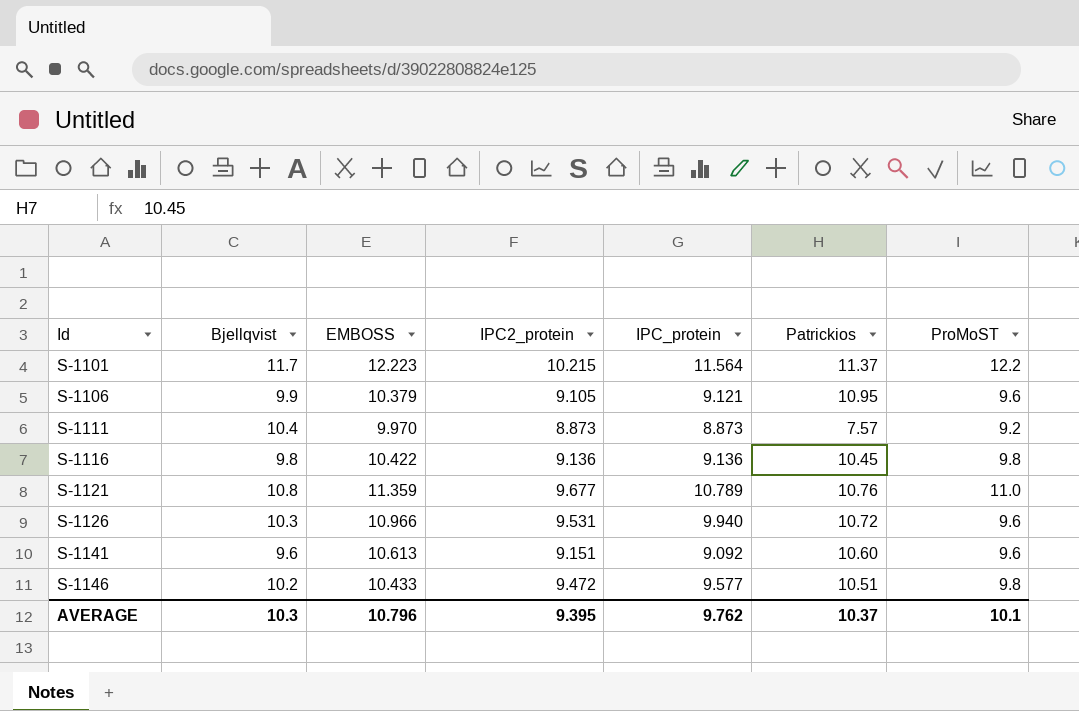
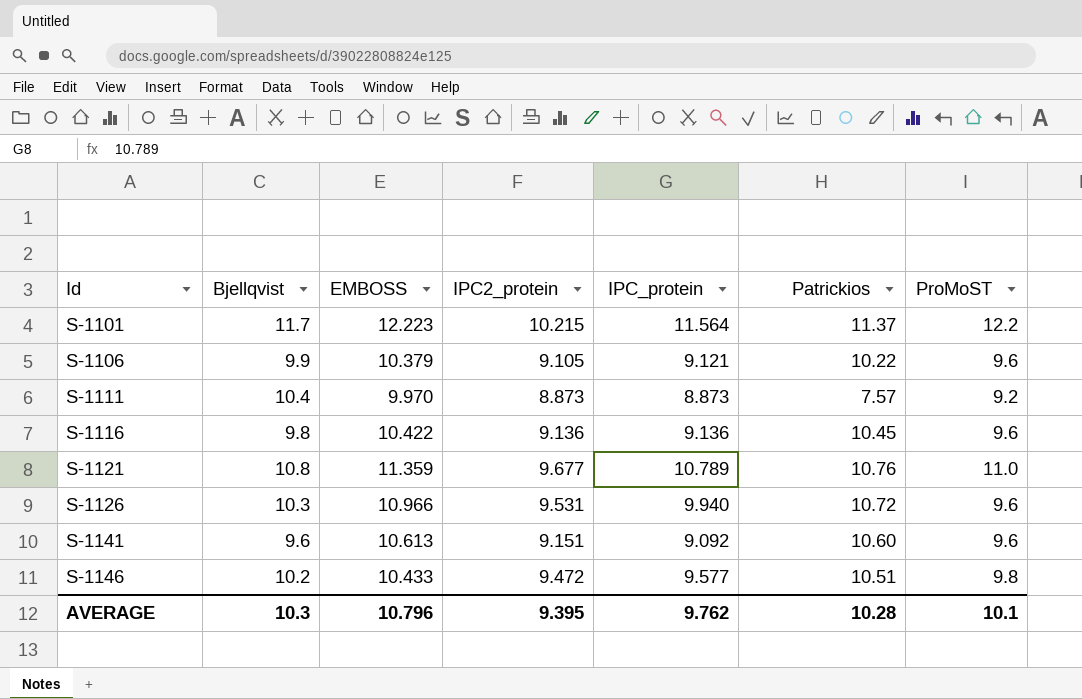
S-1106 | Patrickios: 10.95 -> 10.22
S-1116 | ProMoST: 9.8 -> 9.6
AVERAGE | Patrickios: 10.37 -> 10.28

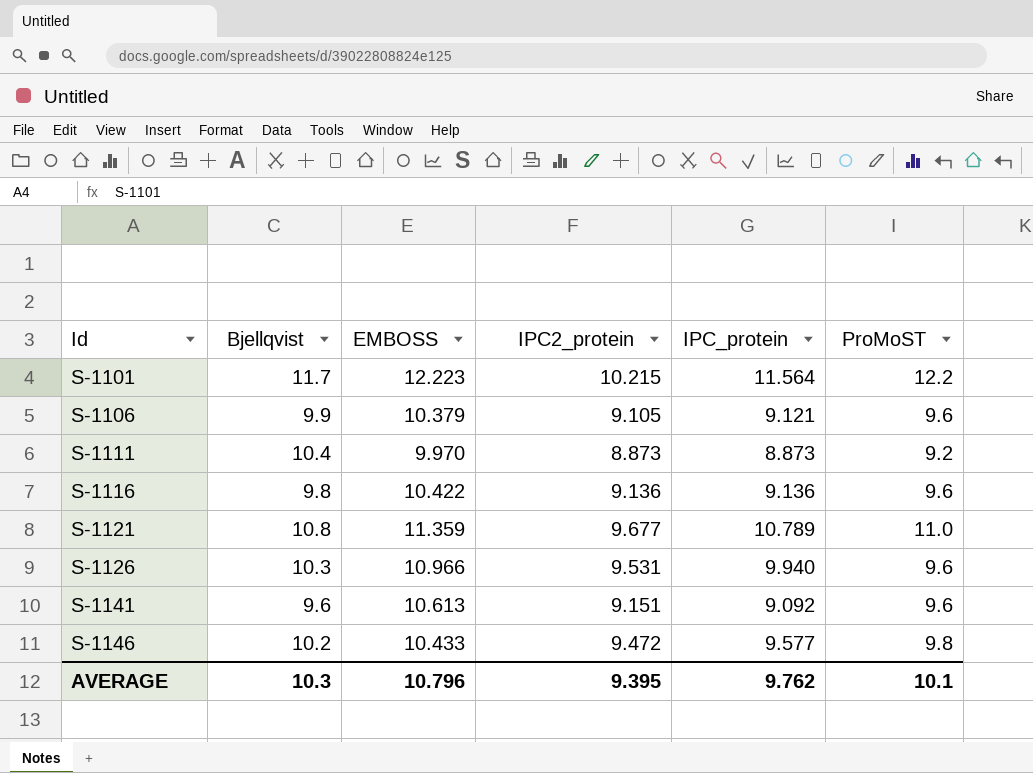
column Patrickios | position: 6 -> none

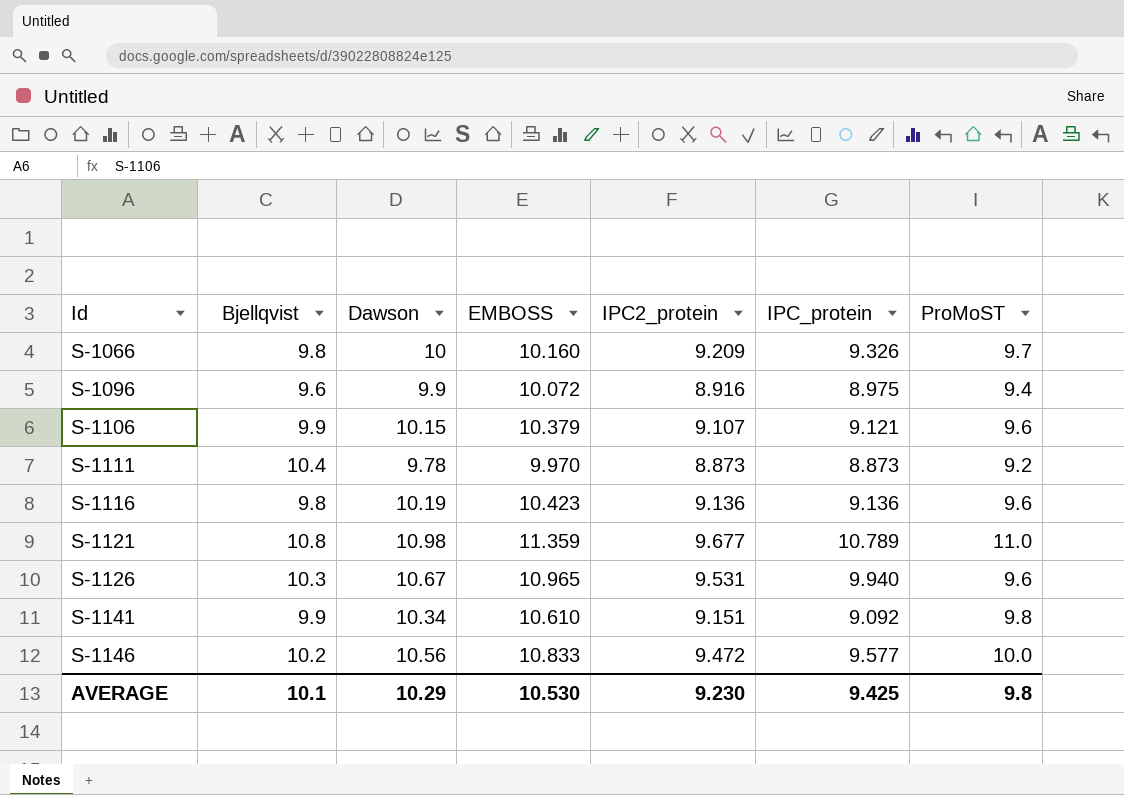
column Dawson | position: none -> 3
row S-1101: 11.7 | 12.223 | 10.215 | 11.564 | 12.2 -> none
row S-1066: none -> 9.8 | 10 | 10.160 | 9.209 | 9.326 | 9.7
row S-1096: none -> 9.6 | 9.9 | 10.072 | 8.916 | 8.975 | 9.4
S-1106 | IPC2_protein: 9.105 -> 9.107
S-1116 | EMBOSS: 10.422 -> 10.423
S-1126 | EMBOSS: 10.966 -> 10.965
S-1141 | Bjellqvist: 9.6 -> 9.9
S-1141 | EMBOSS: 10.613 -> 10.610
S-1141 | ProMoST: 9.6 -> 9.8
S-1146 | EMBOSS: 10.433 -> 10.833
S-1146 | ProMoST: 9.8 -> 10.0
AVERAGE | Bjellqvist: 10.3 -> 10.1
AVERAGE | EMBOSS: 10.796 -> 10.530
AVERAGE | IPC2_protein: 9.395 -> 9.230
AVERAGE | IPC_protein: 9.762 -> 9.425
AVERAGE | ProMoST: 10.1 -> 9.8

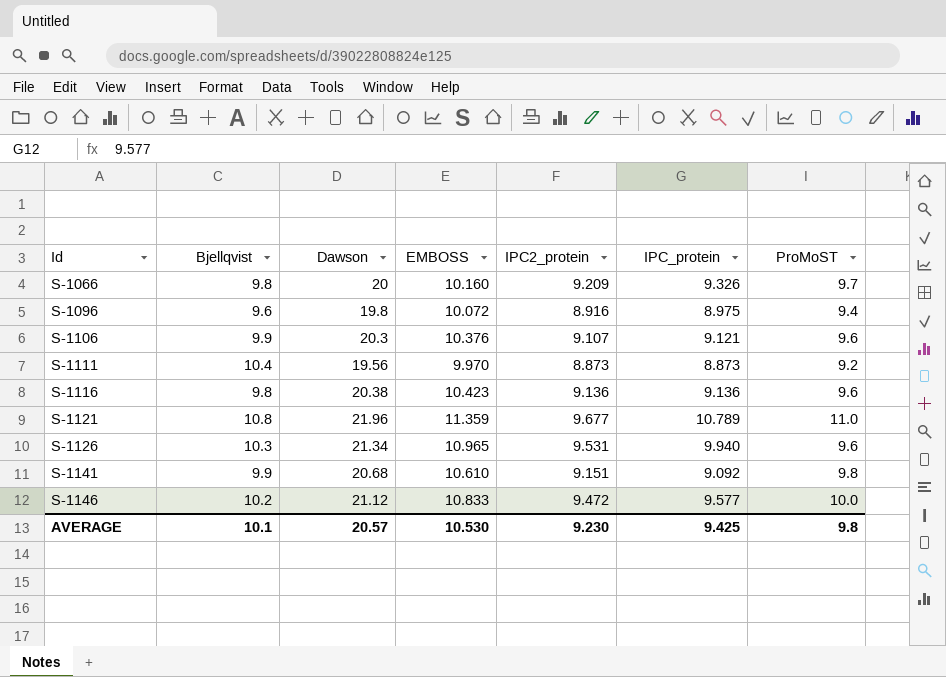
S-1066 | Dawson: 10 -> 20
S-1096 | Dawson: 9.9 -> 19.8
S-1106 | Dawson: 10.15 -> 20.3
S-1106 | EMBOSS: 10.379 -> 10.376
S-1111 | Dawson: 9.78 -> 19.56
S-1116 | Dawson: 10.19 -> 20.38
S-1121 | Dawson: 10.98 -> 21.96
S-1126 | Dawson: 10.67 -> 21.34
S-1141 | Dawson: 10.34 -> 20.68
S-1146 | Dawson: 10.56 -> 21.12
AVERAGE | Dawson: 10.29 -> 20.57

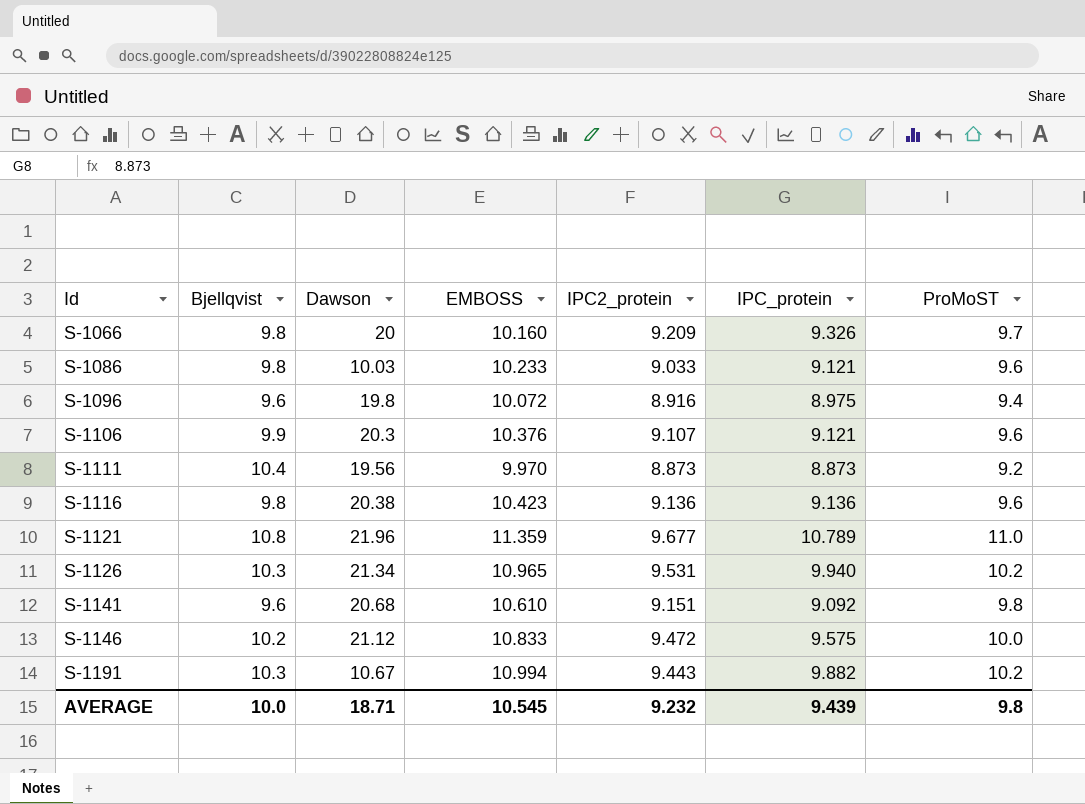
row S-1086: none -> 9.8 | 10.03 | 10.233 | 9.033 | 9.121 | 9.6
S-1126 | ProMoST: 9.6 -> 10.2
S-1141 | Bjellqvist: 9.9 -> 9.6
S-1146 | IPC_protein: 9.577 -> 9.575
row S-1191: none -> 10.3 | 10.67 | 10.994 | 9.443 | 9.882 | 10.2
AVERAGE | Bjellqvist: 10.1 -> 10.0
AVERAGE | Dawson: 20.57 -> 18.71
AVERAGE | EMBOSS: 10.530 -> 10.545
AVERAGE | IPC2_protein: 9.230 -> 9.232
AVERAGE | IPC_protein: 9.425 -> 9.439

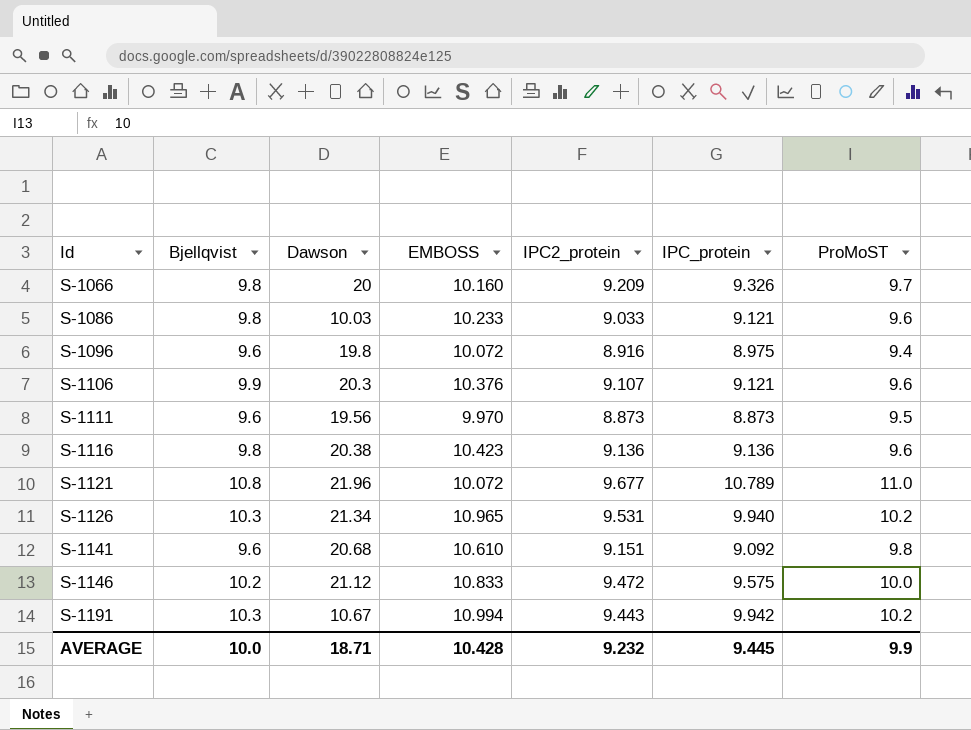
S-1111 | Bjellqvist: 10.4 -> 9.6
S-1111 | ProMoST: 9.2 -> 9.5
S-1121 | EMBOSS: 11.359 -> 10.072
S-1191 | IPC_protein: 9.882 -> 9.942
AVERAGE | EMBOSS: 10.545 -> 10.428
AVERAGE | IPC_protein: 9.439 -> 9.445
AVERAGE | ProMoST: 9.8 -> 9.9

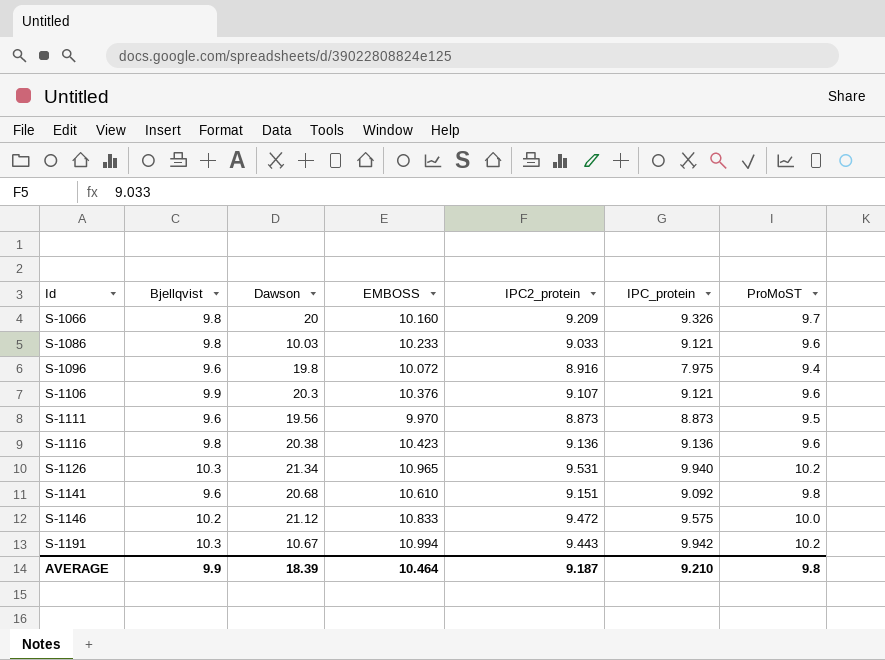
row S-1121: 10.8 | 21.96 | 10.072 | 9.677 | 10.789 | 11.0 -> none
S-1096 | IPC_protein: 8.975 -> 7.975
AVERAGE | Bjellqvist: 10.0 -> 9.9
AVERAGE | Dawson: 18.71 -> 18.39
AVERAGE | EMBOSS: 10.428 -> 10.464
AVERAGE | IPC2_protein: 9.232 -> 9.187
AVERAGE | IPC_protein: 9.445 -> 9.210
AVERAGE | ProMoST: 9.9 -> 9.8

